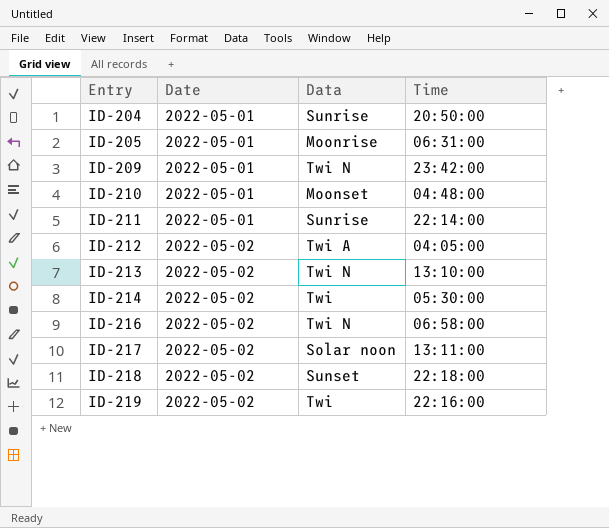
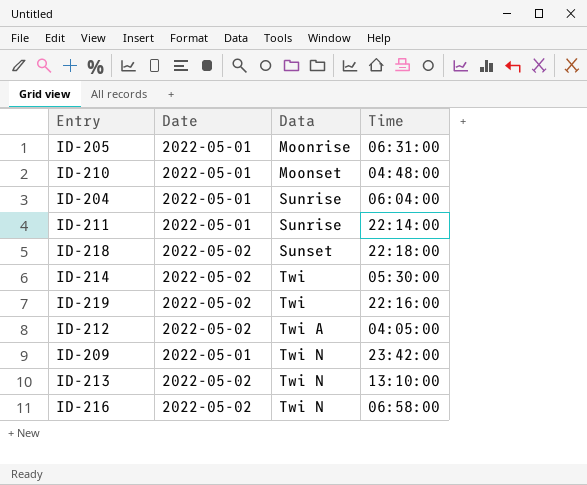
row order: Entry ascending -> Data ascending
row ID-217: 2022-05-02 | Solar noon | 13:11:00 -> none
ID-204 | Time: 20:50:00 -> 06:04:00

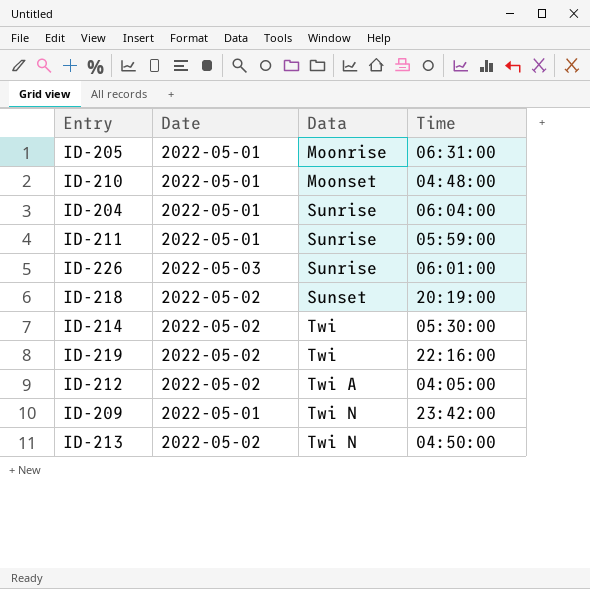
row ID-216: 2022-05-02 | Twi N | 06:58:00 -> none
ID-211 | Time: 22:14:00 -> 05:59:00
row ID-226: none -> 2022-05-03 | Sunrise | 06:01:00
ID-218 | Time: 22:18:00 -> 20:19:00
ID-213 | Time: 13:10:00 -> 04:50:00

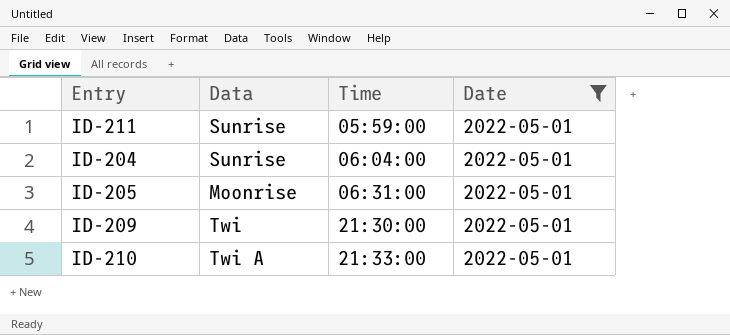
filter: none -> Date = 2022-05-01
row order: Data ascending -> Time ascending
column Date | position: 2 -> 4
ID-209 | Data: Twi N -> Twi
ID-209 | Time: 23:42:00 -> 21:30:00
ID-210 | Data: Moonset -> Twi A
ID-210 | Time: 04:48:00 -> 21:33:00

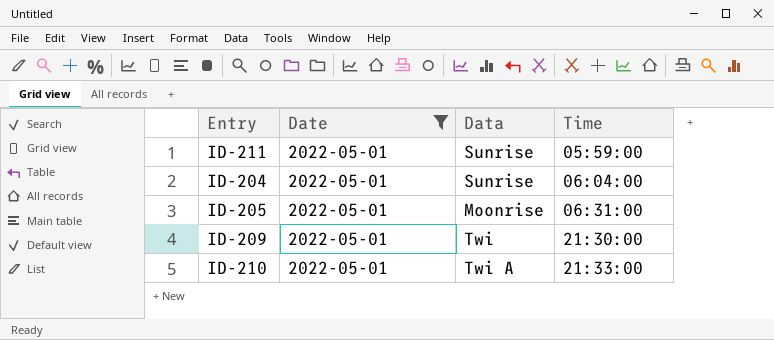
column Date | position: 4 -> 2

